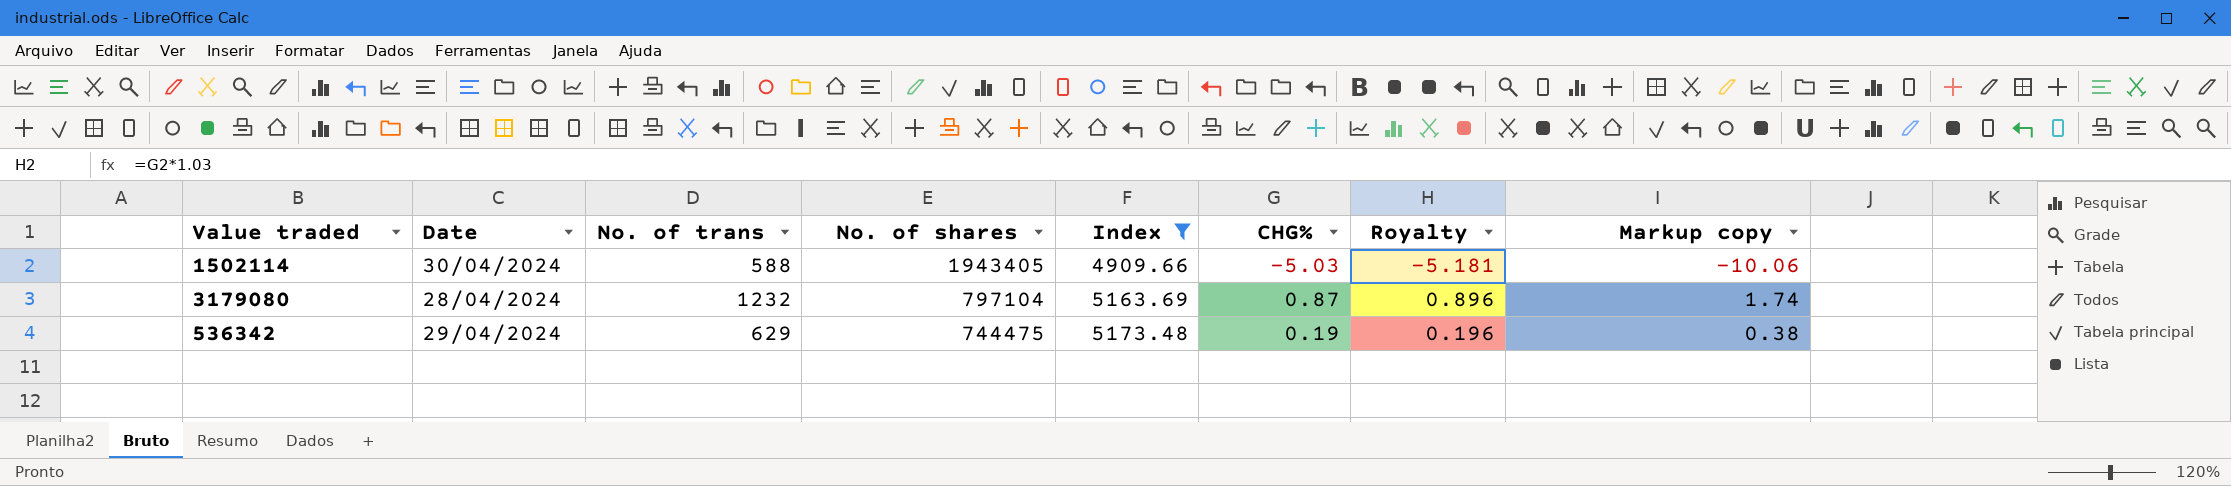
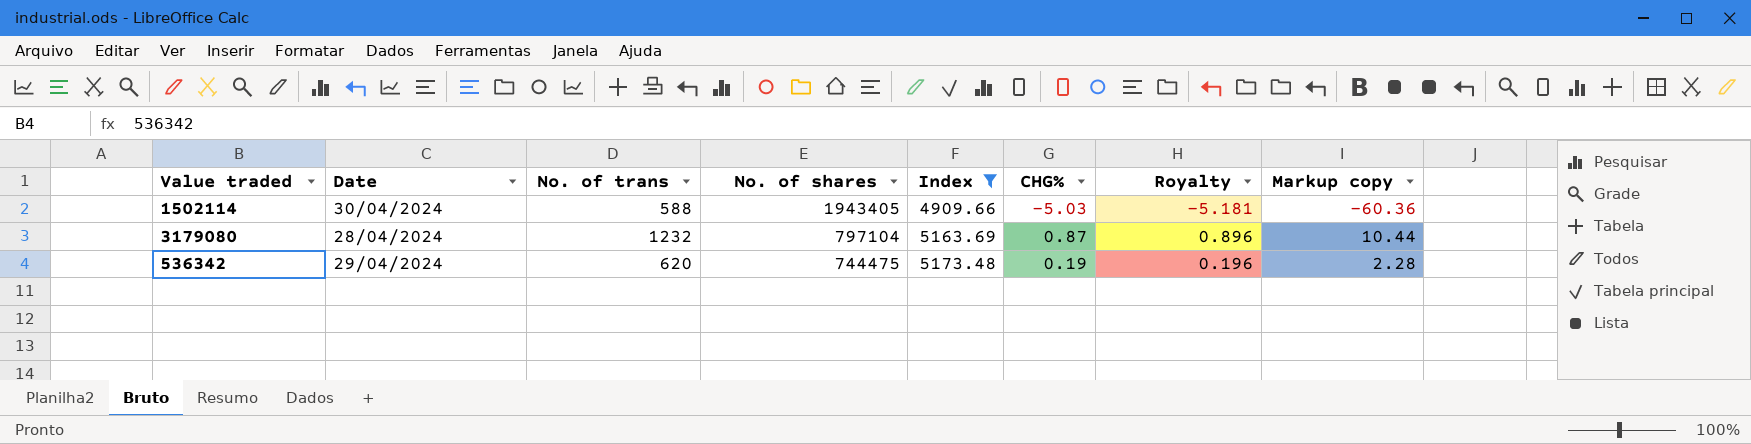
column Markup copy | formula: [CHG%] * 2 -> [CHG%] * 12
536342 | No. of trans: 629 -> 620

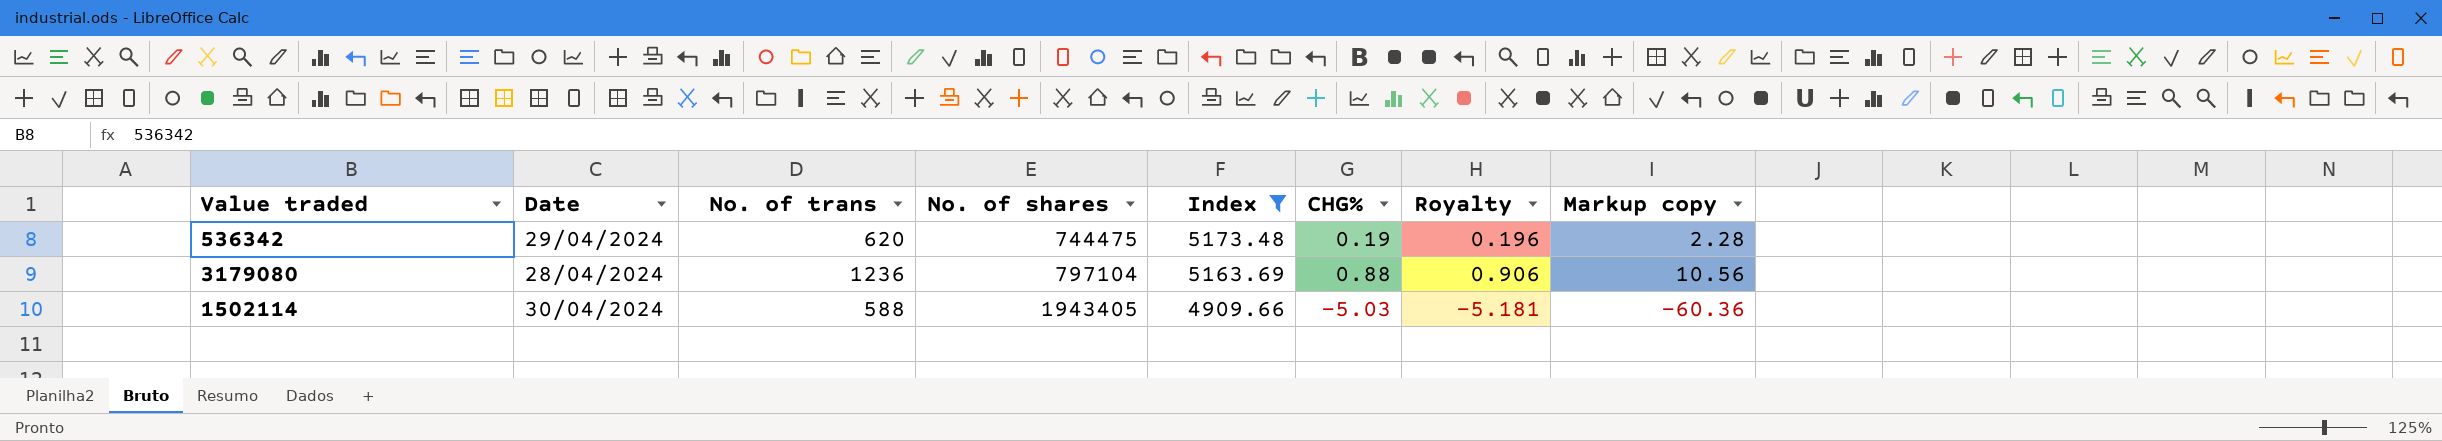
row order: No. of shares descending -> No. of shares ascending
3179080 | No. of trans: 1232 -> 1236
3179080 | CHG%: 0.87 -> 0.88
3179080 | Royalty: 0.896 -> 0.906
3179080 | Markup copy: 10.44 -> 10.56

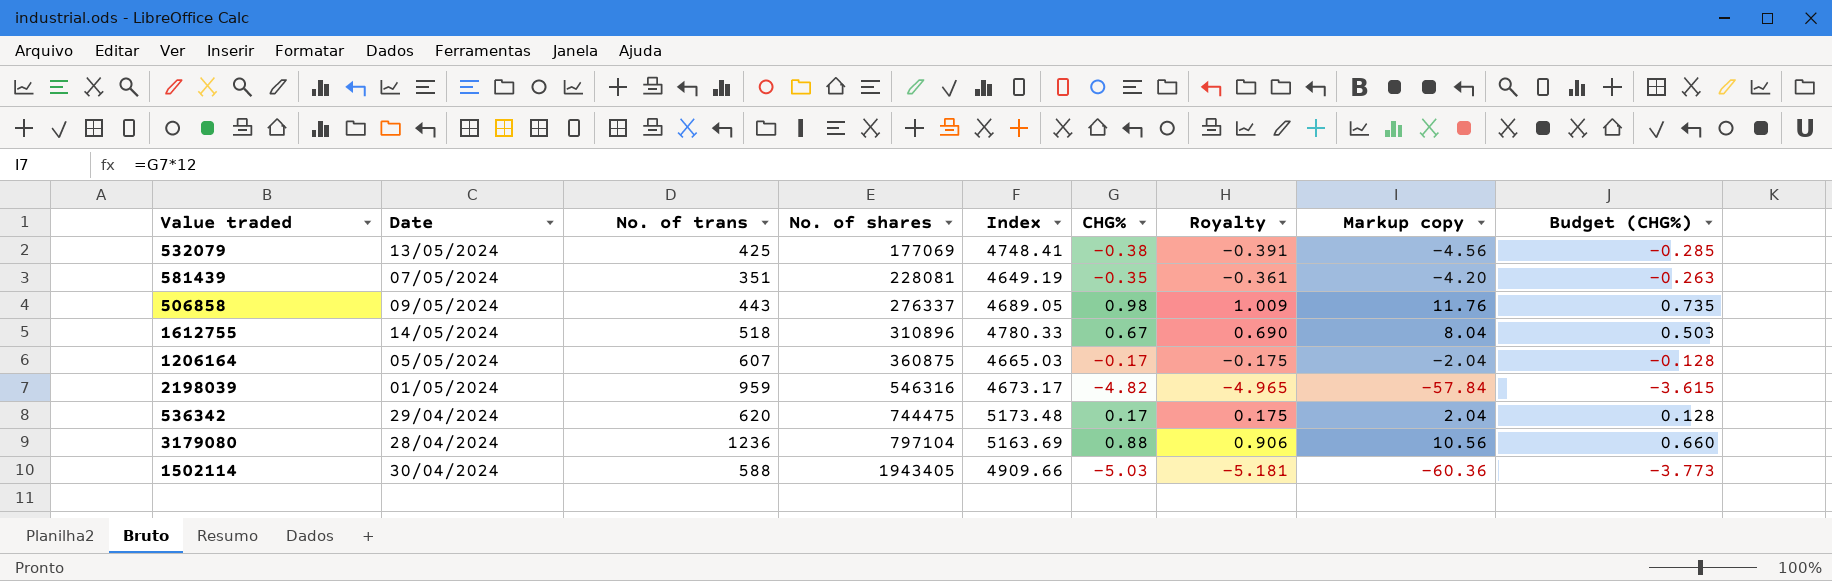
filter: Index >= 4909.66 -> none
column Budget (CHG%) | formula: none -> [CHG%] * 0.75
536342 | CHG%: 0.19 -> 0.17
536342 | Royalty: 0.196 -> 0.175
536342 | Markup copy: 2.28 -> 2.04

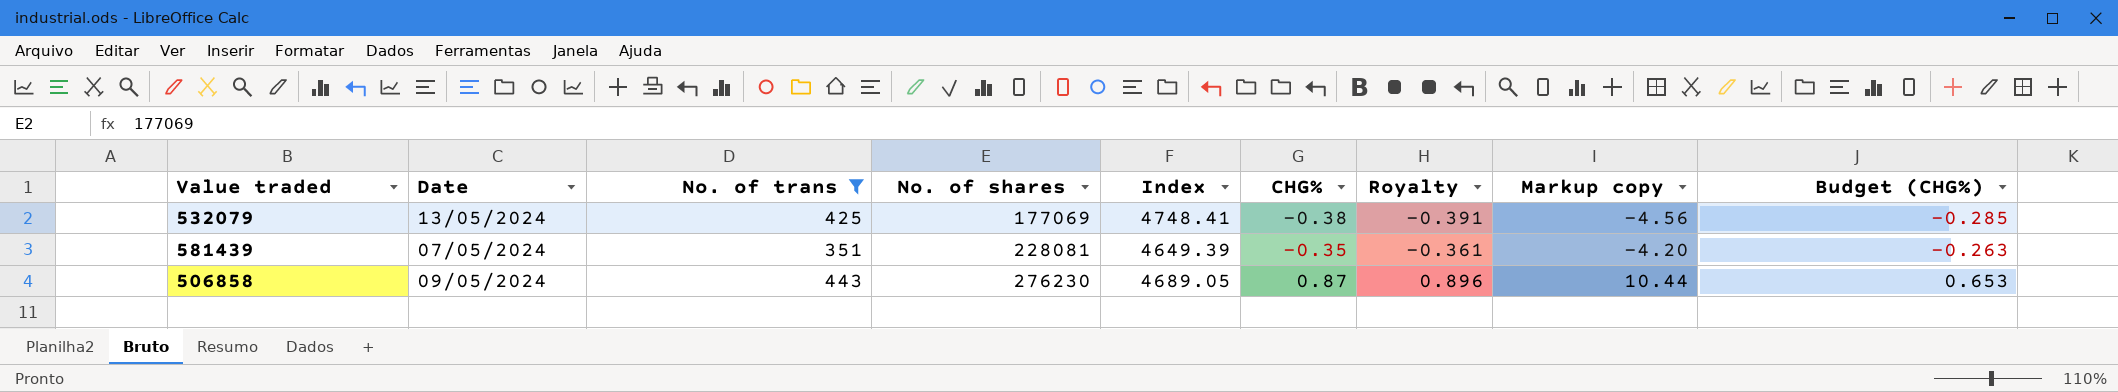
filter: none -> No. of trans <= 443
581439 | Index: 4649.19 -> 4649.39
506858 | No. of shares: 276337 -> 276230
506858 | CHG%: 0.98 -> 0.87
506858 | Royalty: 1.009 -> 0.896
506858 | Markup copy: 11.76 -> 10.44
506858 | Budget (CHG%): 0.735 -> 0.653

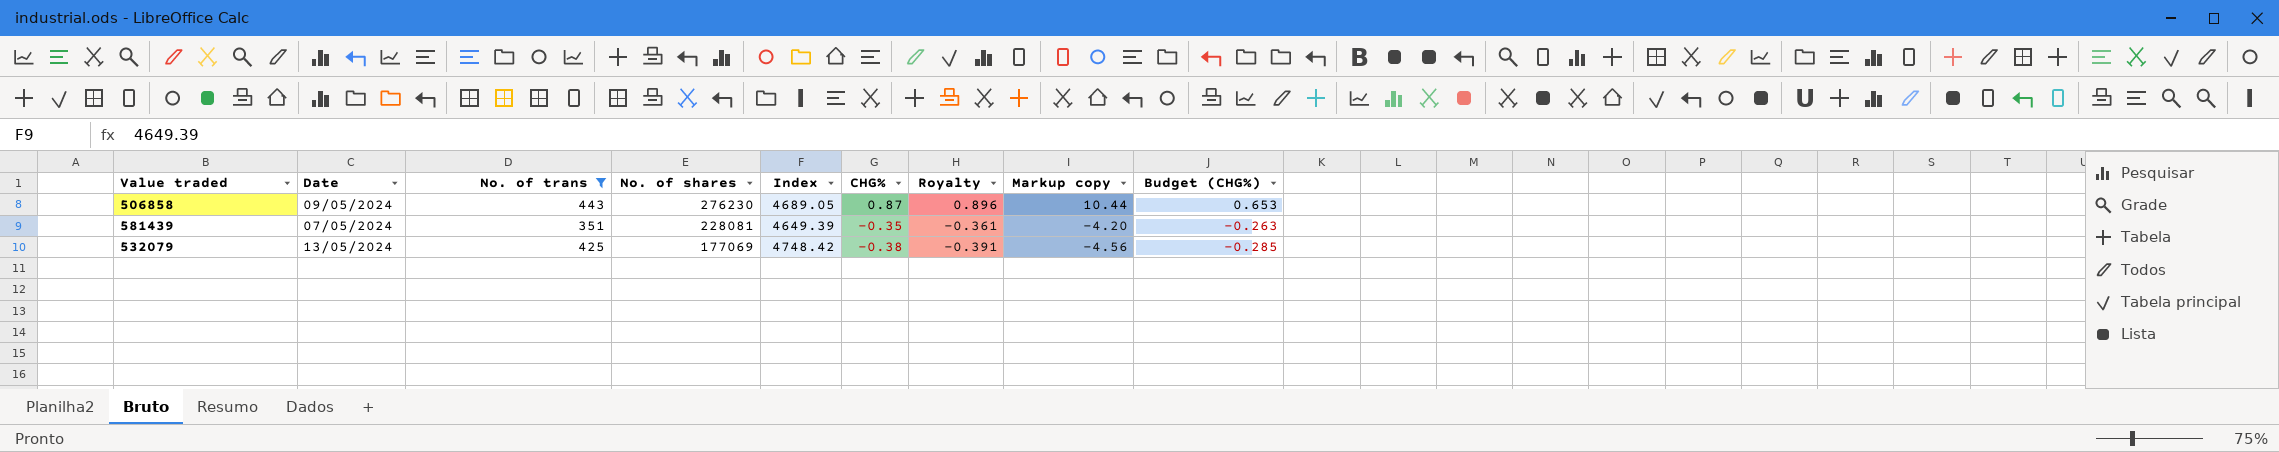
row order: No. of shares ascending -> No. of shares descending
532079 | Index: 4748.41 -> 4748.42

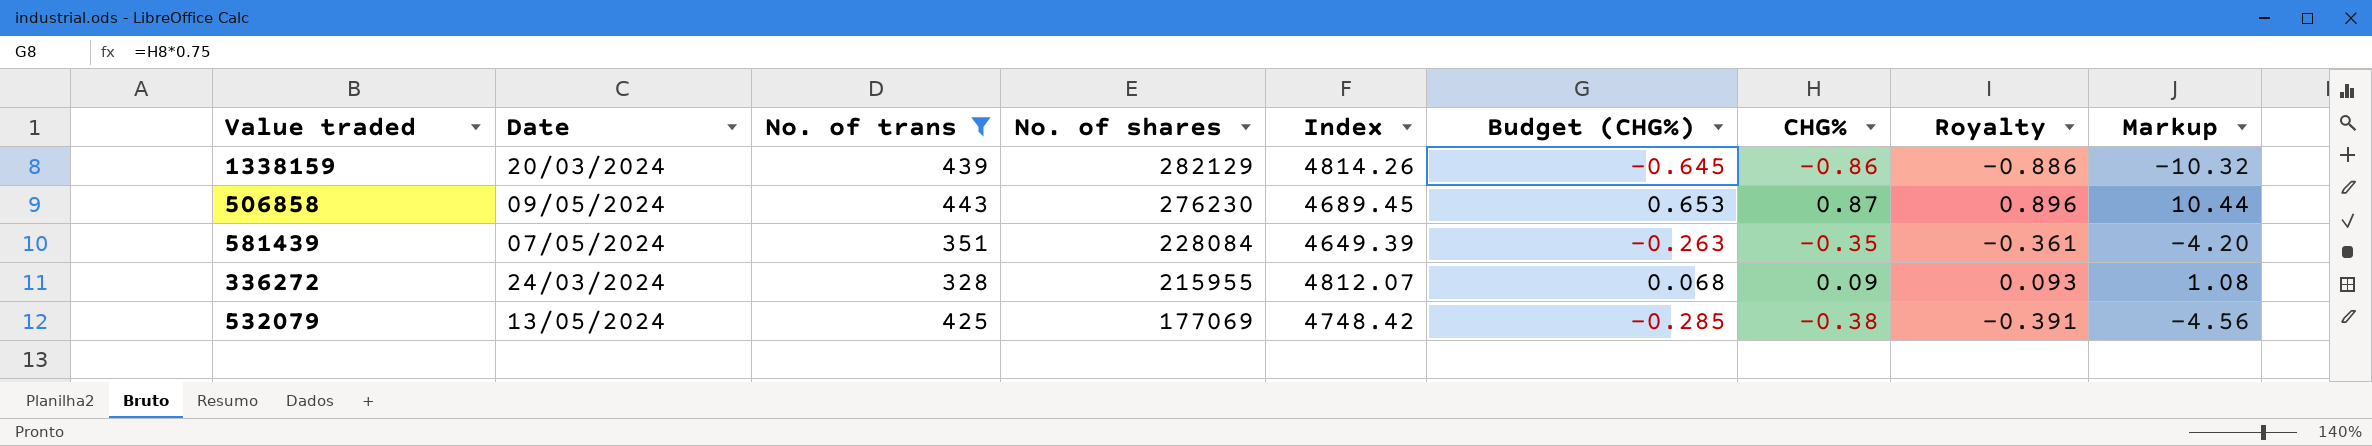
column Budget (CHG%) | position: 9 -> 6
column name: Markup copy -> Markup
row 1338159: none -> 20/03/2024 | 439 | 282129 | 4814.26 | -0.645 | -0.86 | -0.886 | -10.32
506858 | Index: 4689.05 -> 4689.45
581439 | No. of shares: 228081 -> 228084
row 336272: none -> 24/03/2024 | 328 | 215955 | 4812.07 | 0.068 | 0.09 | 0.093 | 1.08

